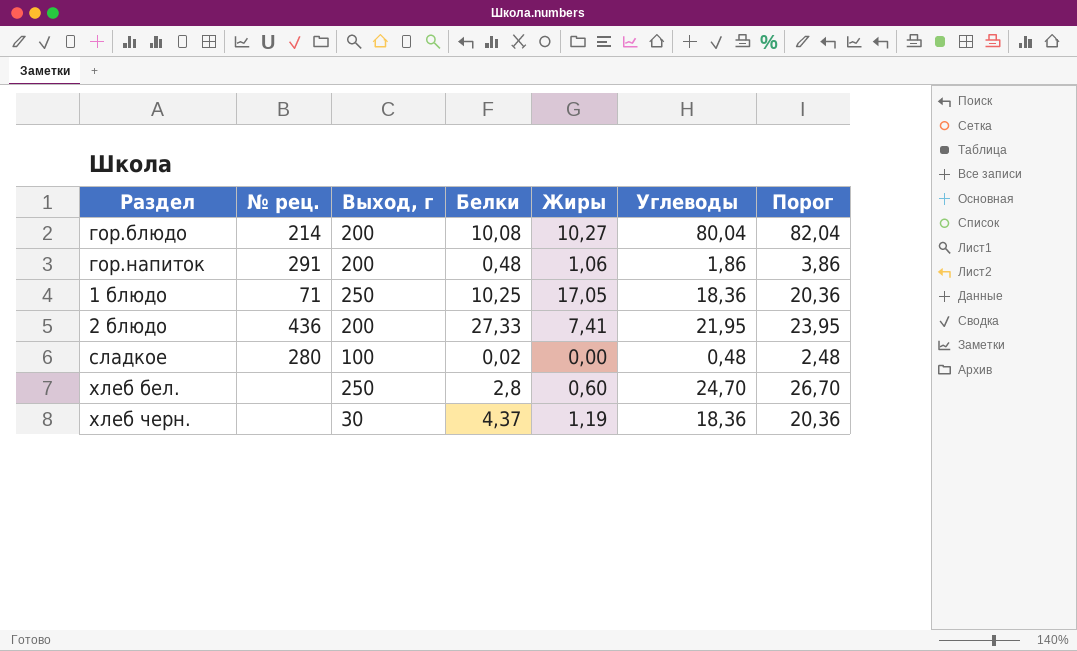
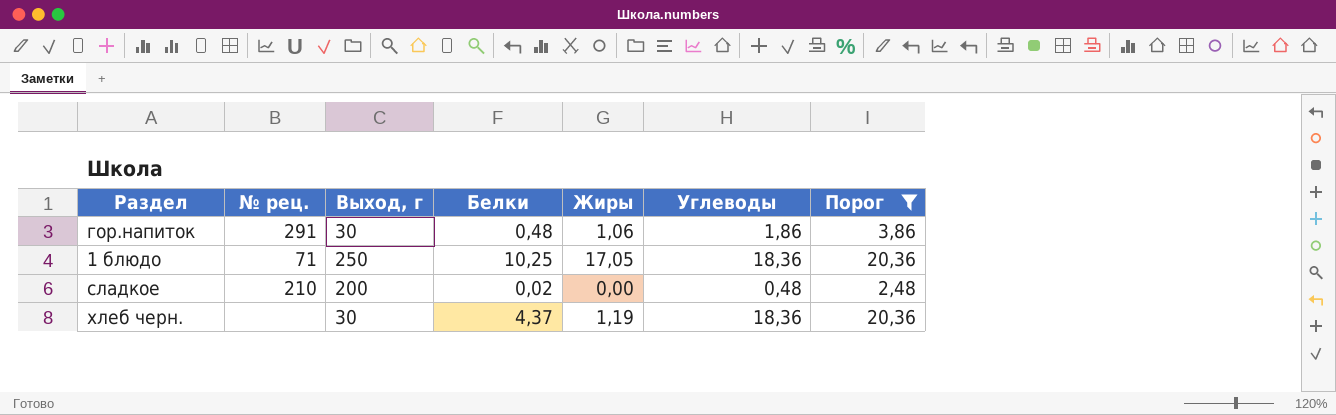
filter: none -> Порог <= 20,36
гор.напиток | Выход, г: 200 -> 30
сладкое | № рец.: 280 -> 210
сладкое | Выход, г: 100 -> 200

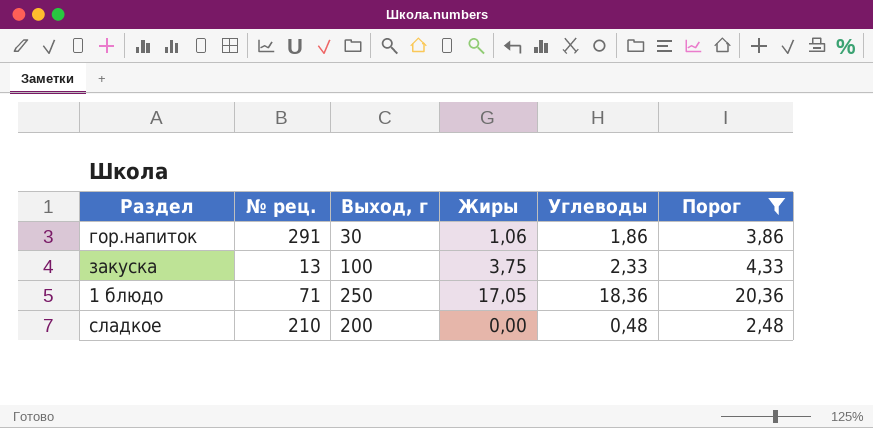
column Белки | position: 4 -> none
row хлеб черн.: none | 30 | 4,37 | 1,19 | 18,36 | 20,36 -> none
row закуска: none -> 13 | 100 | 3,75 | 2,33 | 4,33

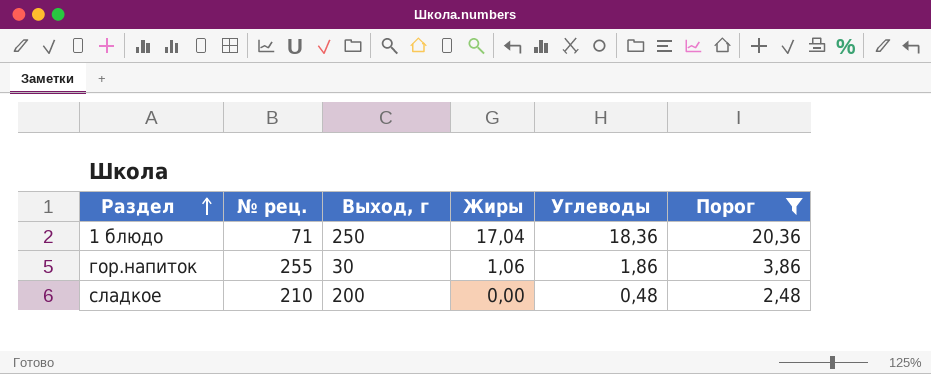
row order: none -> Раздел ascending
row закуска: 13 | 100 | 3,75 | 2,33 | 4,33 -> none
1 блюдо | Жиры: 17,05 -> 17,04
гор.напиток | № рец.: 291 -> 255

